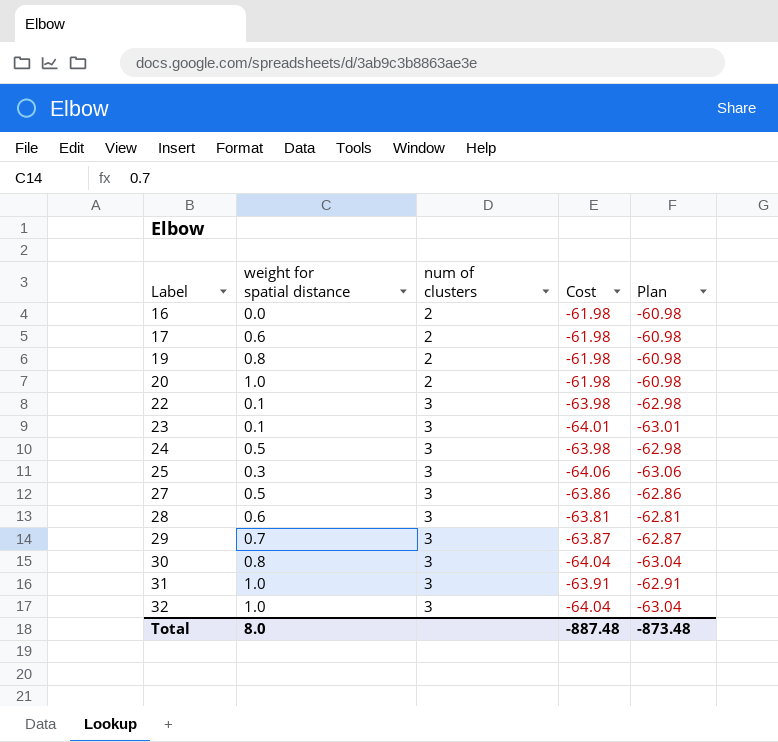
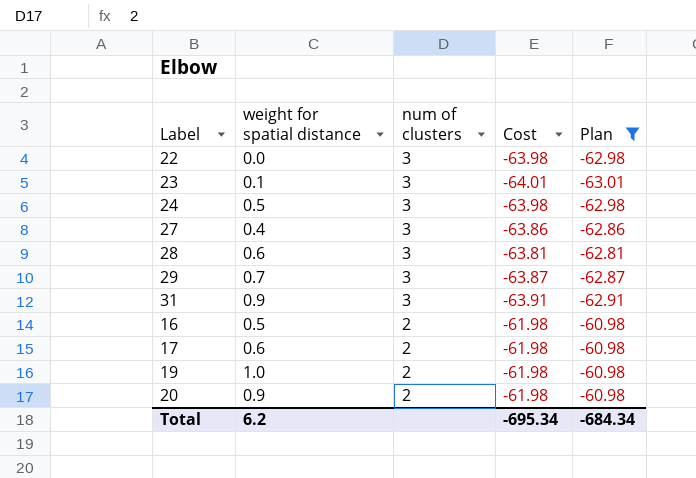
filter: none -> Plan >= -63.01
row order: Label ascending -> num of clusters descending
22 | weight for spatial distance: 0.1 -> 0.0
27 | weight for spatial distance: 0.5 -> 0.4
31 | weight for spatial distance: 1.0 -> 0.9
16 | weight for spatial distance: 0.0 -> 0.5
19 | weight for spatial distance: 0.8 -> 1.0
20 | weight for spatial distance: 1.0 -> 0.9
Total | weight for spatial distance: 8.0 -> 6.2
Total | Cost: -887.48 -> -695.34
Total | Plan: -873.48 -> -684.34

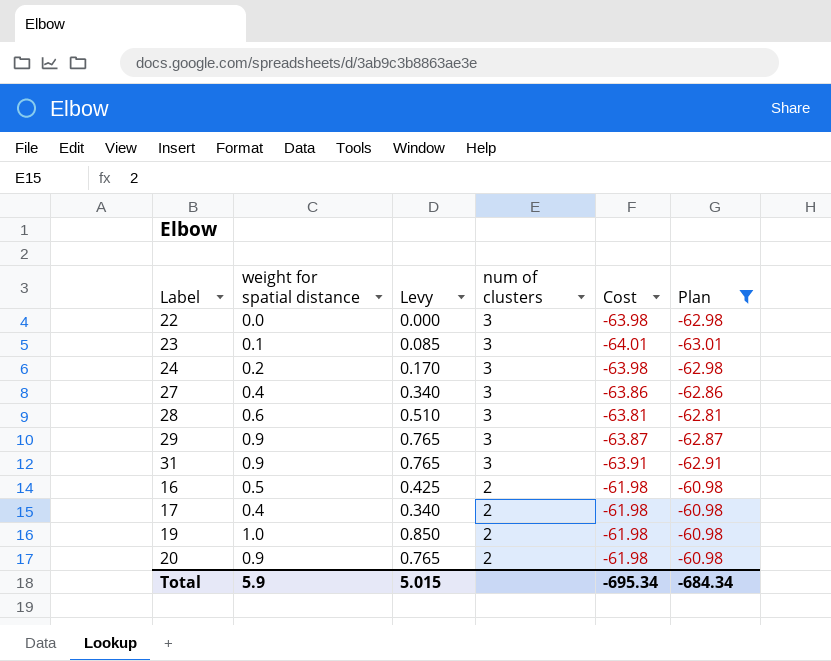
column Levy | formula: none -> [weight for spatial distance] * 0.85
24 | weight for spatial distance: 0.5 -> 0.2
29 | weight for spatial distance: 0.7 -> 0.9
17 | weight for spatial distance: 0.6 -> 0.4
Total | weight for spatial distance: 6.2 -> 5.9

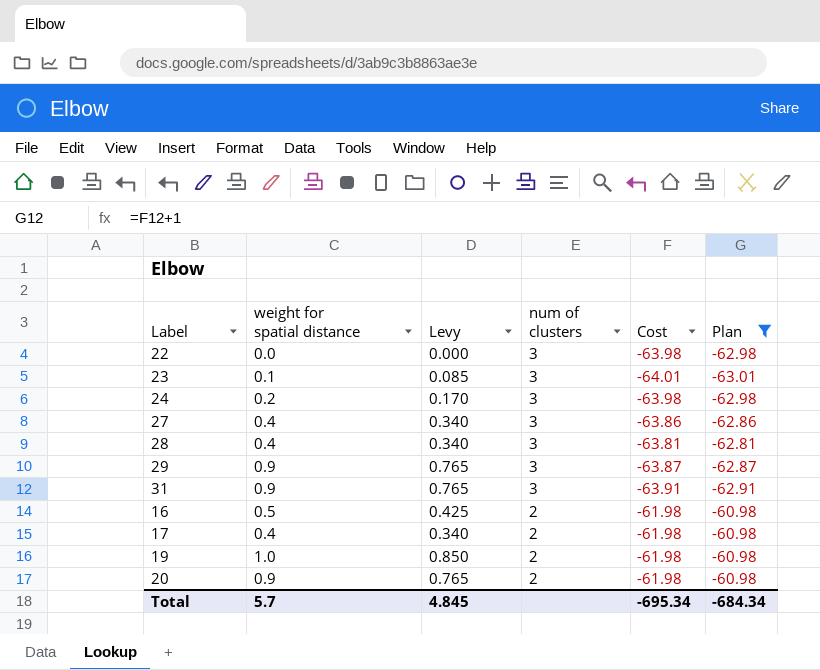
28 | weight for spatial distance: 0.6 -> 0.4
28 | Levy: 0.510 -> 0.340
Total | weight for spatial distance: 5.9 -> 5.7
Total | Levy: 5.015 -> 4.845

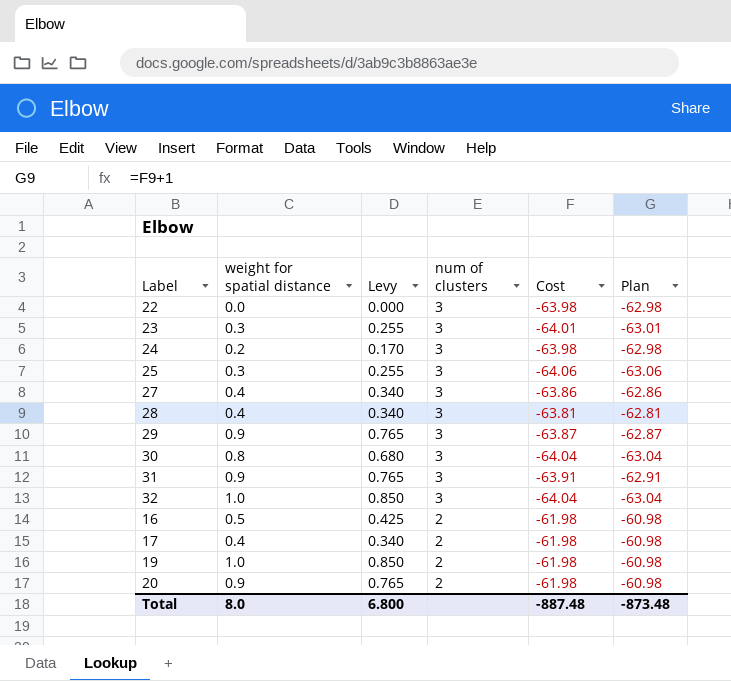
filter: Plan >= -63.01 -> none
23 | weight for spatial distance: 0.1 -> 0.3
23 | Levy: 0.085 -> 0.255
Total | weight for spatial distance: 5.7 -> 8.0
Total | Levy: 4.845 -> 6.800
Total | Cost: -695.34 -> -887.48
Total | Plan: -684.34 -> -873.48

